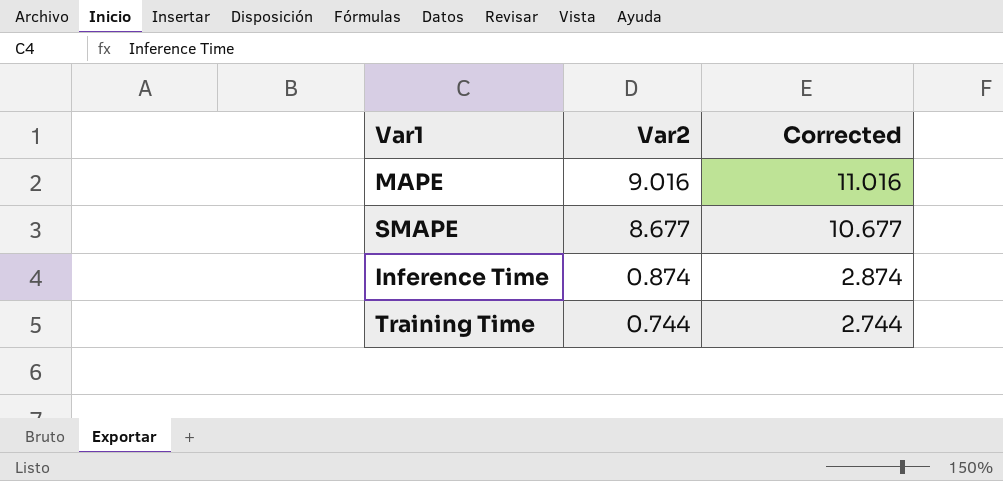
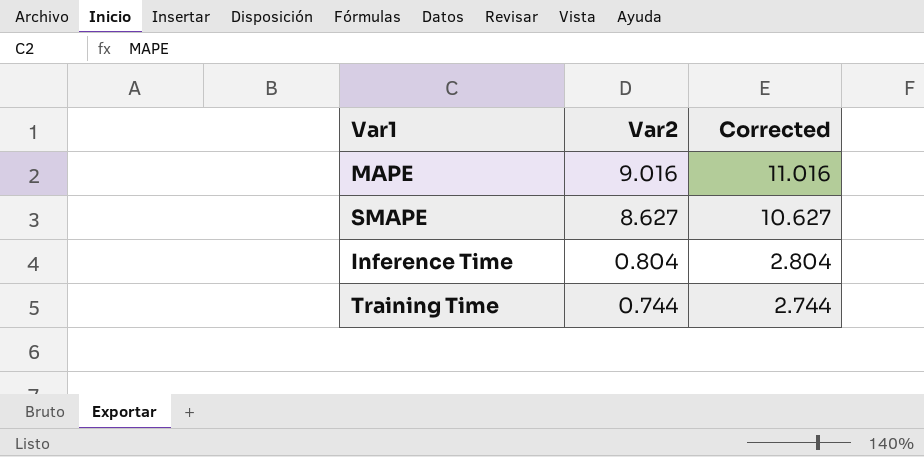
SMAPE | Var2: 8.677 -> 8.627
SMAPE | Corrected: 10.677 -> 10.627
Inference Time | Var2: 0.874 -> 0.804
Inference Time | Corrected: 2.874 -> 2.804

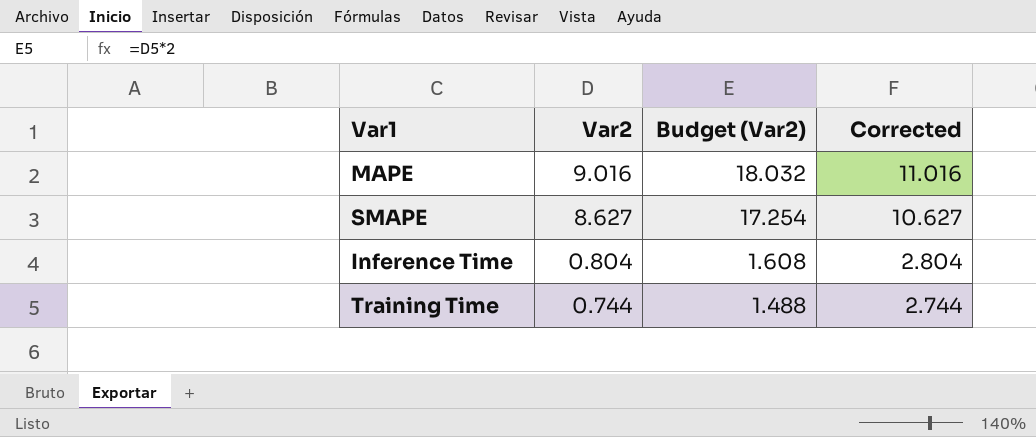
column Budget (Var2) | formula: none -> [Var2] * 2

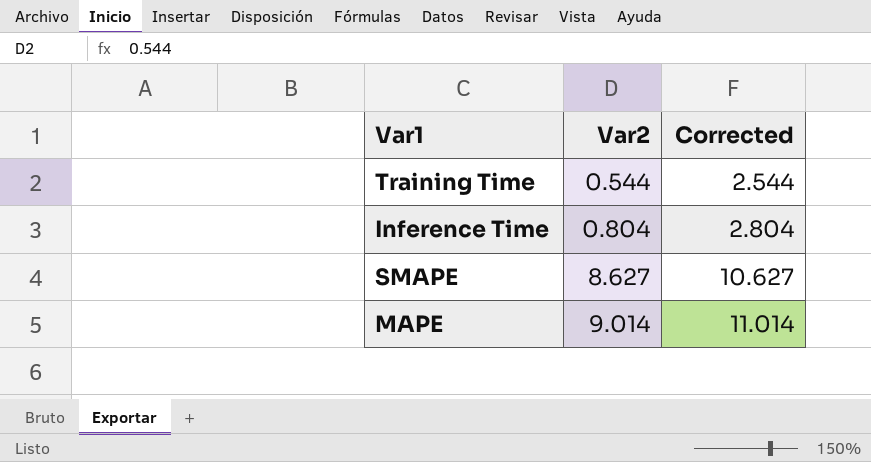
row order: Var2 descending -> Var2 ascending
column Budget (Var2) | formula: [Var2] * 2 -> none
Training Time | Var2: 0.744 -> 0.544
Training Time | Corrected: 2.744 -> 2.544
MAPE | Var2: 9.016 -> 9.014
MAPE | Corrected: 11.016 -> 11.014

